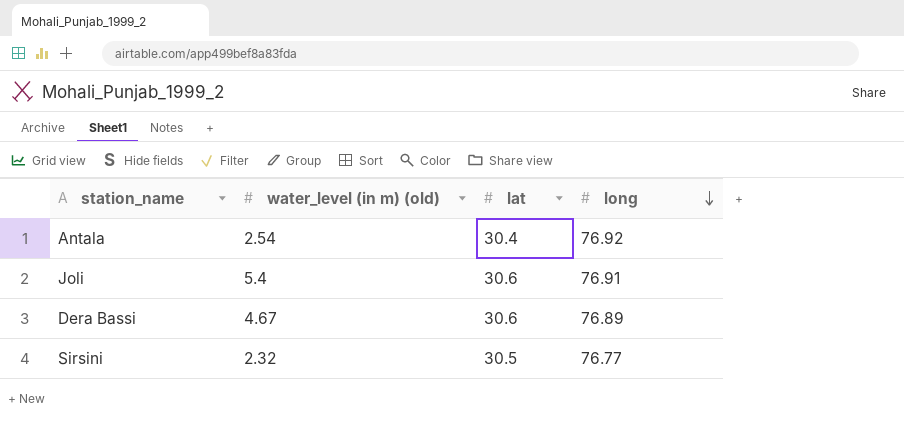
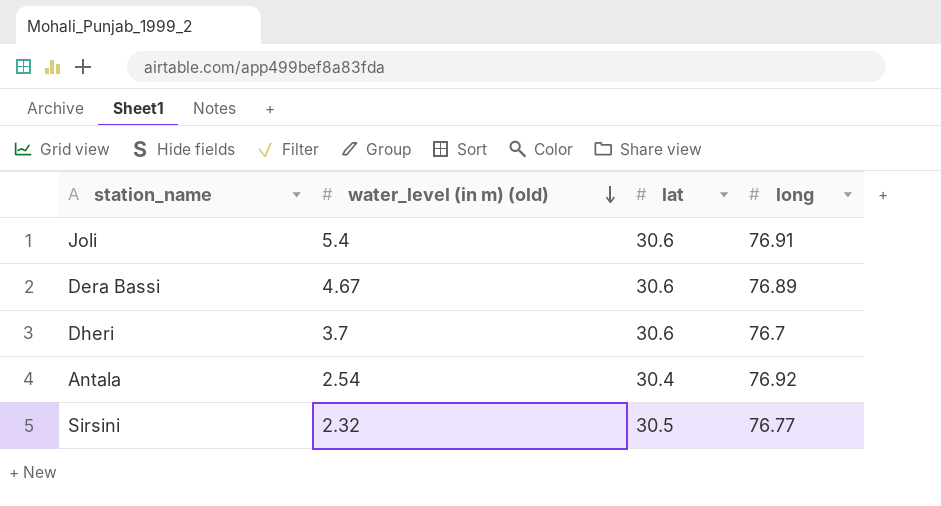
row order: long descending -> water_level (in m) (old) descending
row Dheri: none -> 3.7 | 30.6 | 76.7

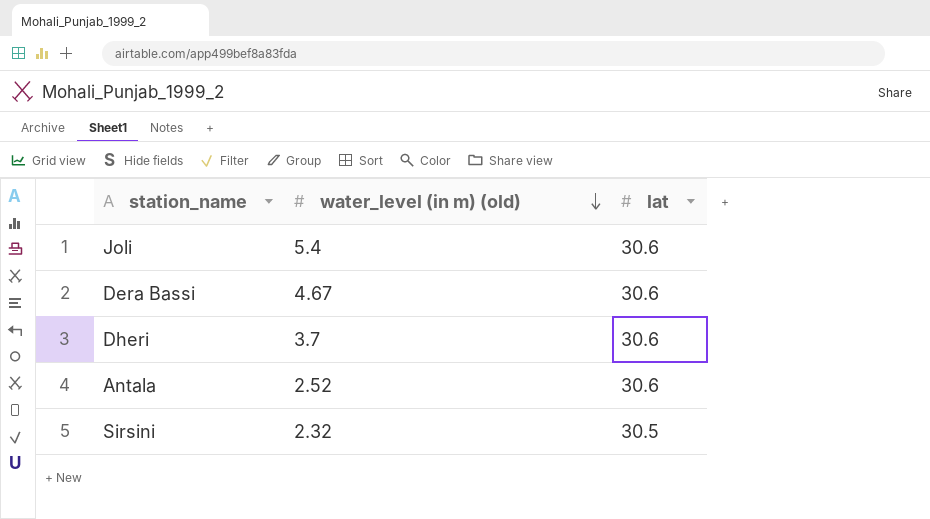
column long | position: 4 -> none
Antala | water_level (in m) (old): 2.54 -> 2.52
Antala | lat: 30.4 -> 30.6

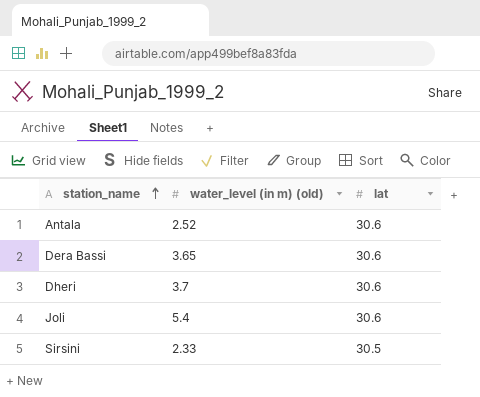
row order: water_level (in m) (old) descending -> station_name ascending
Dera Bassi | water_level (in m) (old): 4.67 -> 3.65
Sirsini | water_level (in m) (old): 2.32 -> 2.33

